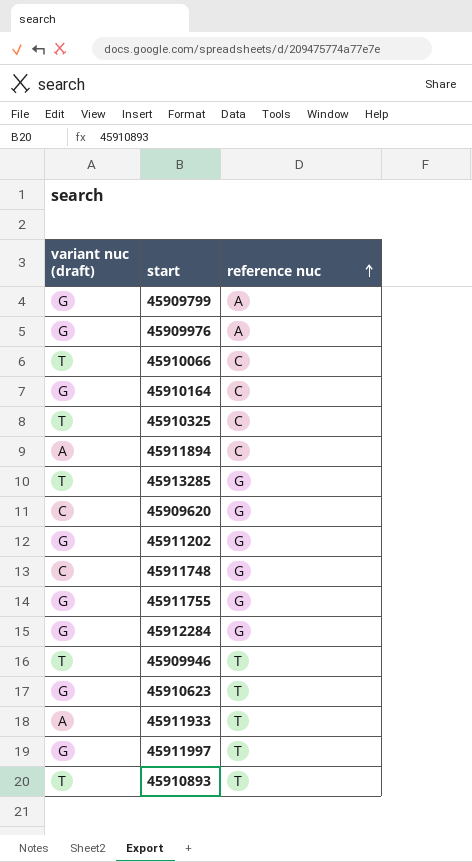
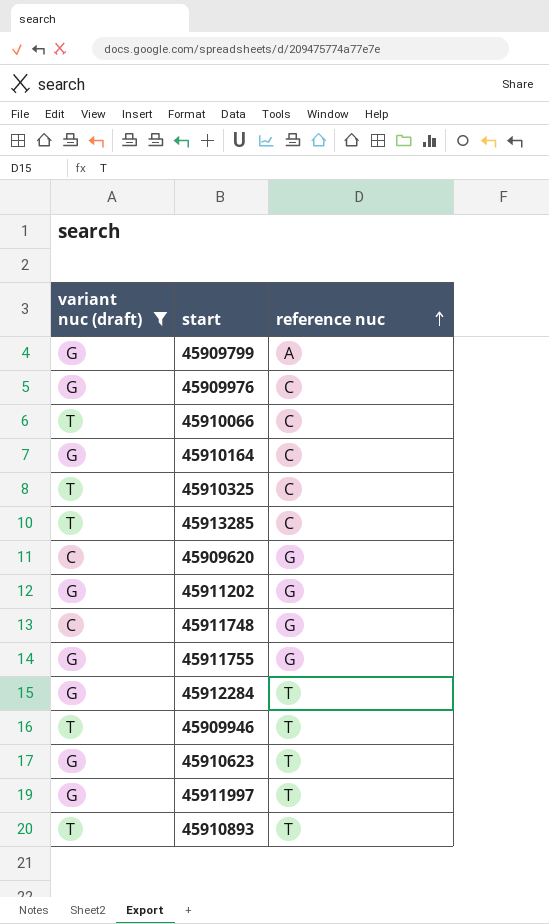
filter: none -> variant nuc (draft) != A
45909976 | reference nuc: A -> C
45913285 | reference nuc: G -> C
45912284 | reference nuc: G -> T

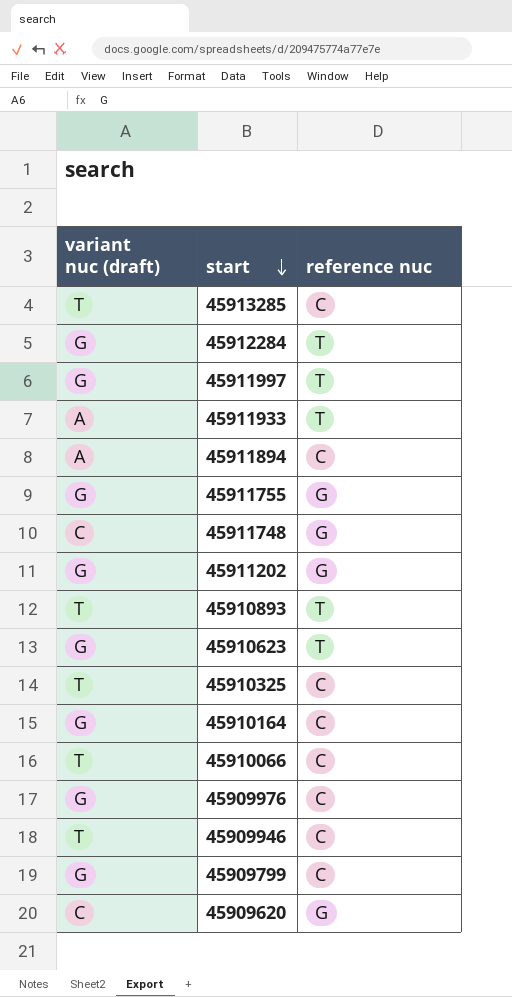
filter: variant nuc (draft) != A -> none
row order: reference nuc ascending -> start descending
45909946 | reference nuc: T -> C
45909799 | reference nuc: A -> C

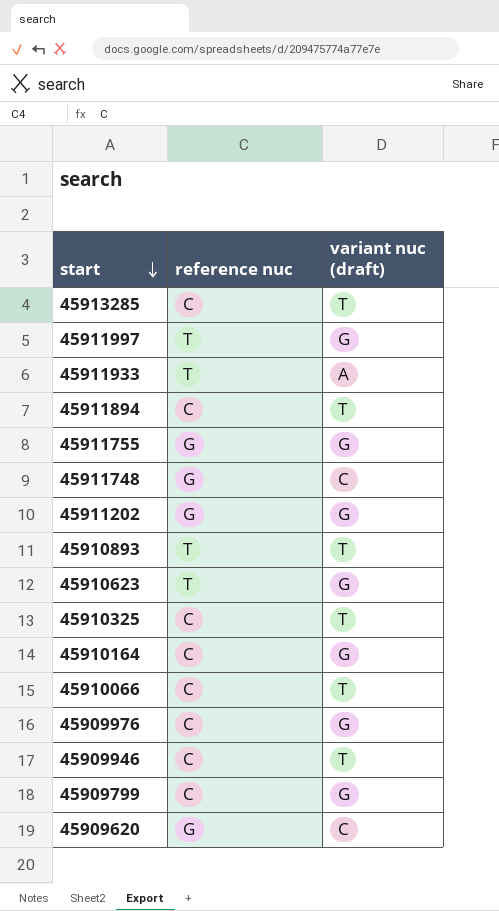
column variant nuc (draft) | position: 1 -> 3
row 45912284: G | T -> none
45911894 | variant nuc (draft): A -> T

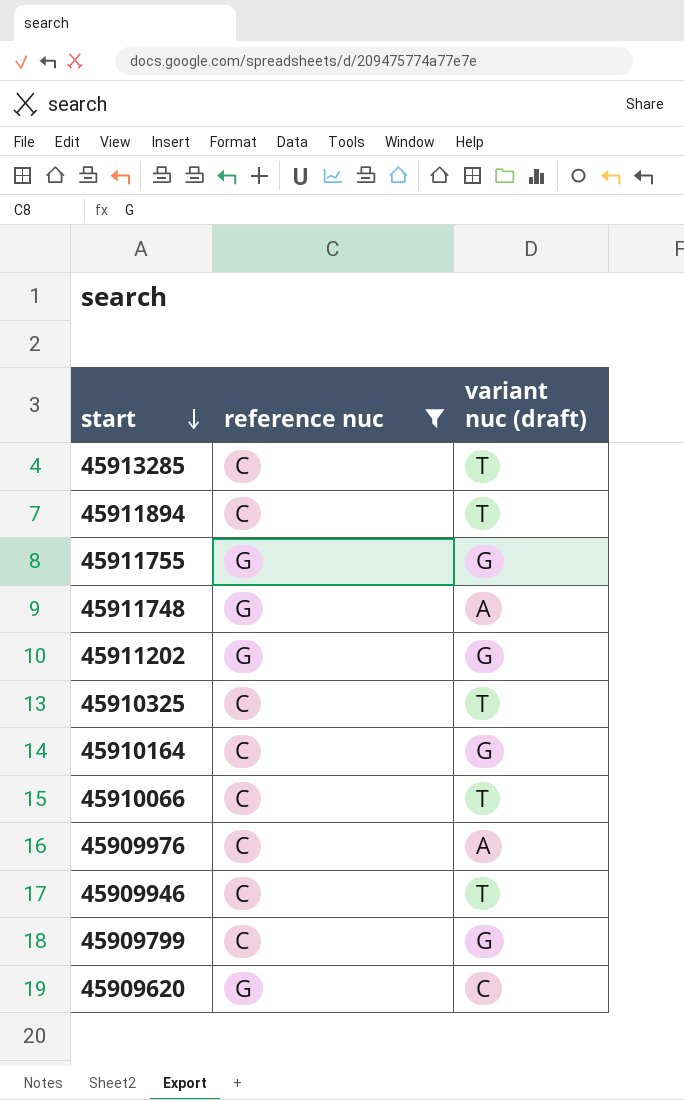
filter: none -> reference nuc != T
45911748 | variant nuc (draft): C -> A
45909976 | variant nuc (draft): G -> A

